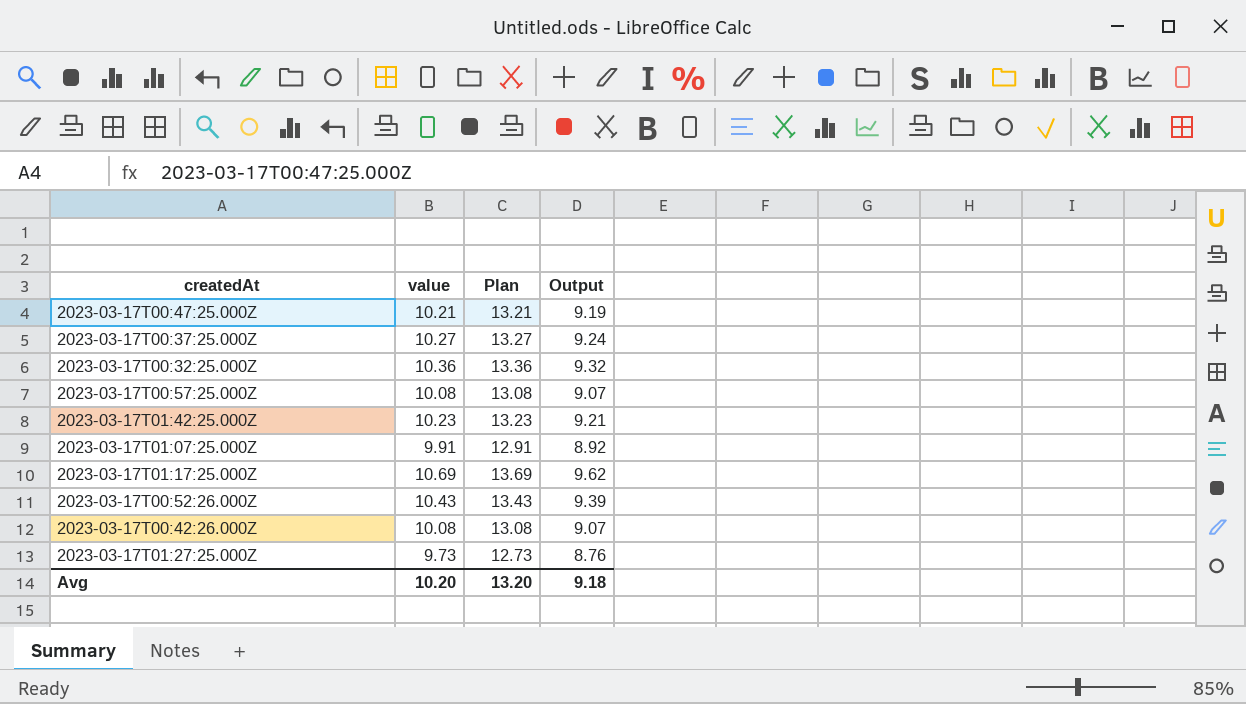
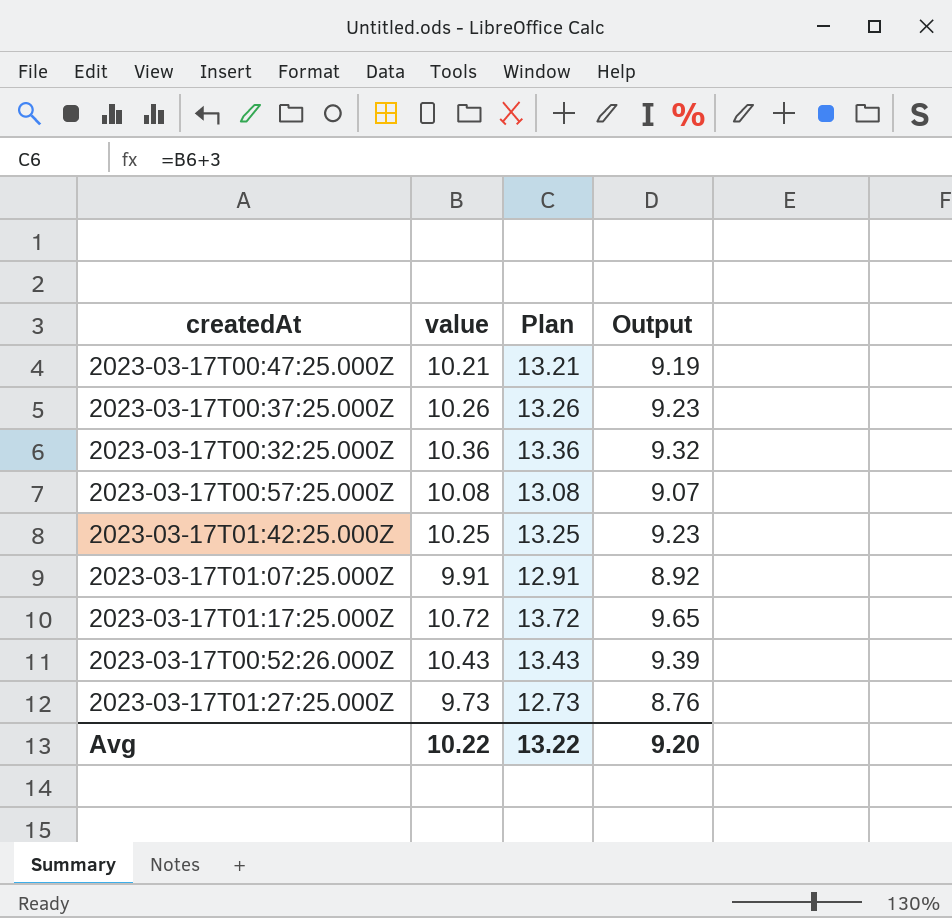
row 2023-03-17T00:42:26.000Z: 10.08 | 13.08 | 9.07 -> none
2023-03-17T00:37:25.000Z | value: 10.27 -> 10.26
2023-03-17T00:37:25.000Z | Plan: 13.27 -> 13.26
2023-03-17T00:37:25.000Z | Output: 9.24 -> 9.23
2023-03-17T01:42:25.000Z | value: 10.23 -> 10.25
2023-03-17T01:42:25.000Z | Plan: 13.23 -> 13.25
2023-03-17T01:42:25.000Z | Output: 9.21 -> 9.23
2023-03-17T01:17:25.000Z | value: 10.69 -> 10.72
2023-03-17T01:17:25.000Z | Plan: 13.69 -> 13.72
2023-03-17T01:17:25.000Z | Output: 9.62 -> 9.65
Avg | value: 10.20 -> 10.22
Avg | Plan: 13.20 -> 13.22
Avg | Output: 9.18 -> 9.20

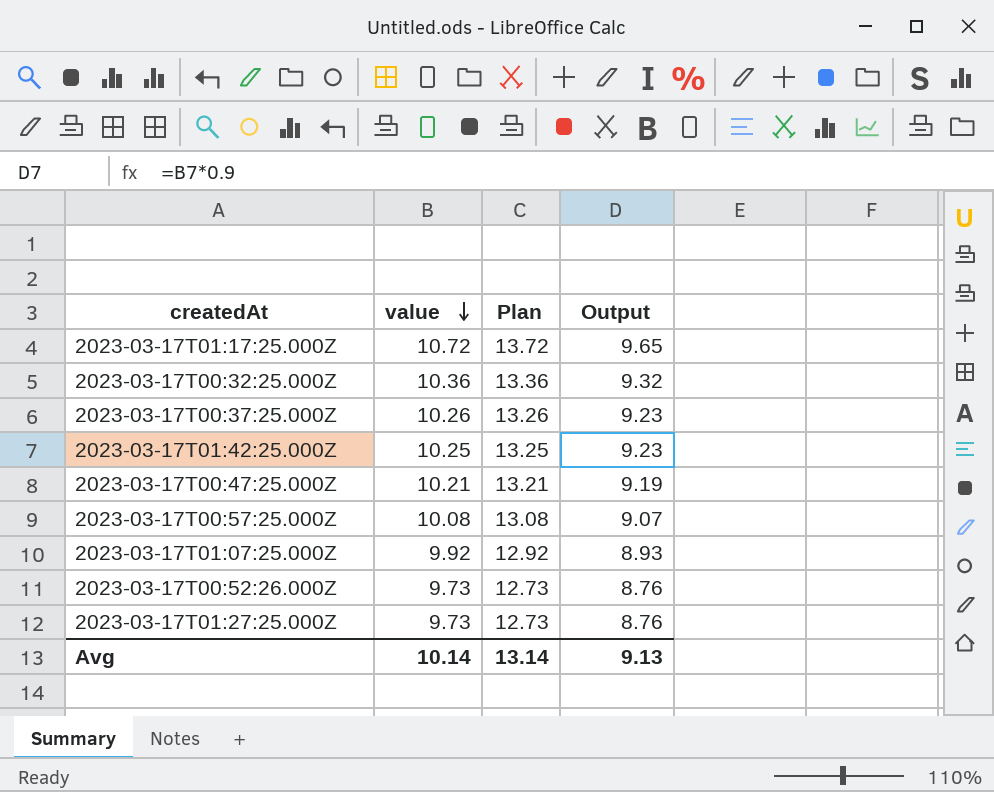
row order: none -> value descending
2023-03-17T01:07:25.000Z | value: 9.91 -> 9.92
2023-03-17T01:07:25.000Z | Plan: 12.91 -> 12.92
2023-03-17T01:07:25.000Z | Output: 8.92 -> 8.93
2023-03-17T00:52:26.000Z | value: 10.43 -> 9.73
2023-03-17T00:52:26.000Z | Plan: 13.43 -> 12.73
2023-03-17T00:52:26.000Z | Output: 9.39 -> 8.76
Avg | value: 10.22 -> 10.14
Avg | Plan: 13.22 -> 13.14
Avg | Output: 9.20 -> 9.13

